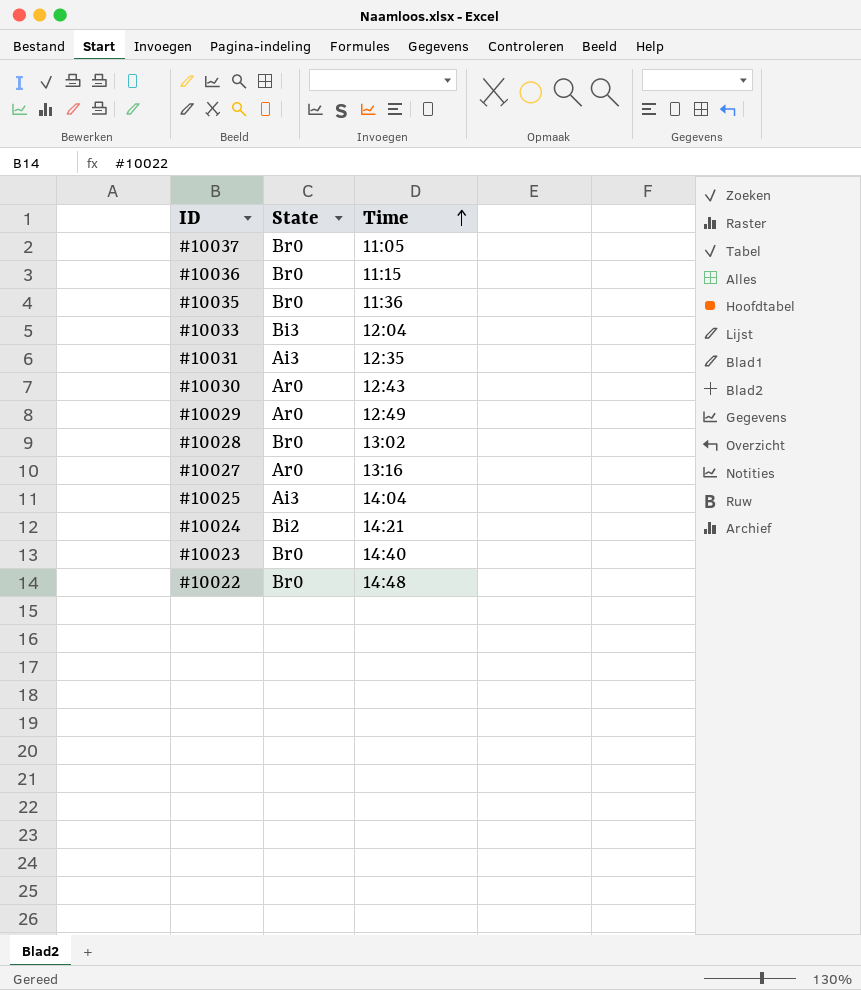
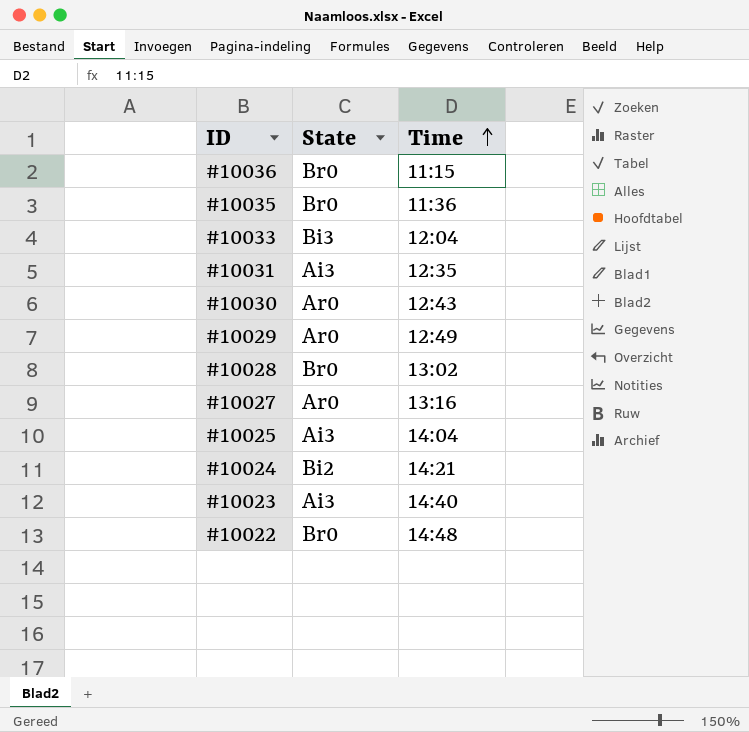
row #10037: Br0 | 11:05 -> none
#10023 | State: Br0 -> Ai3

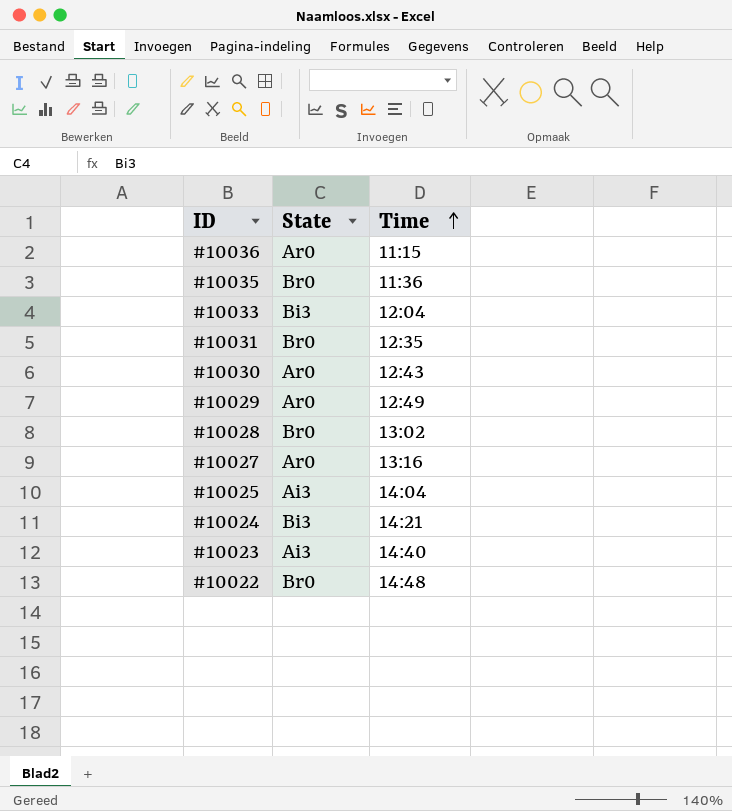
#10036 | State: Br0 -> Ar0
#10031 | State: Ai3 -> Br0
#10024 | State: Bi2 -> Bi3

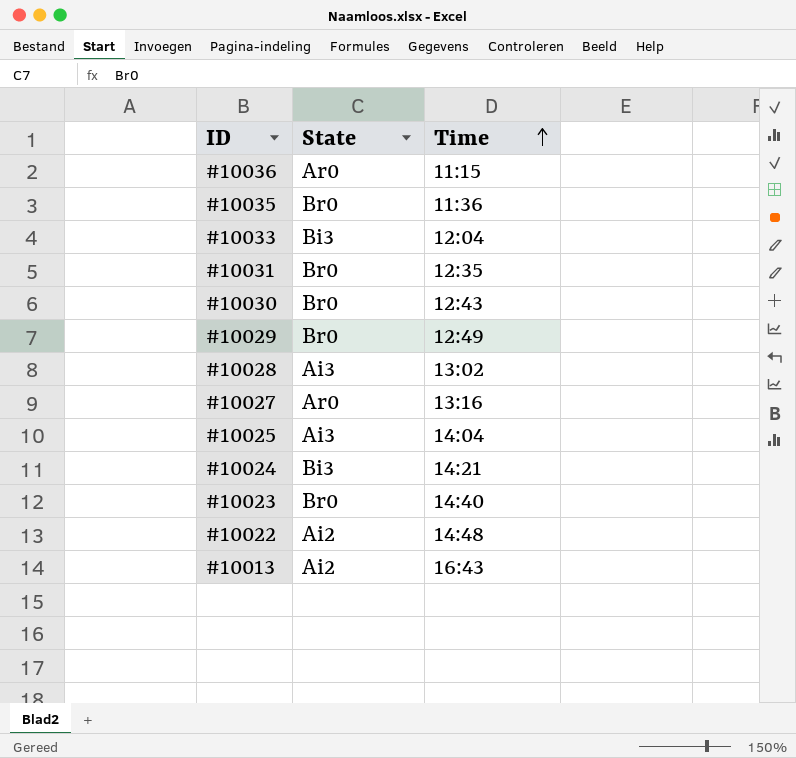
#10030 | State: Ar0 -> Br0
#10029 | State: Ar0 -> Br0
#10028 | State: Br0 -> Ai3
#10023 | State: Ai3 -> Br0
#10022 | State: Br0 -> Ai2
row #10013: none -> Ai2 | 16:43

